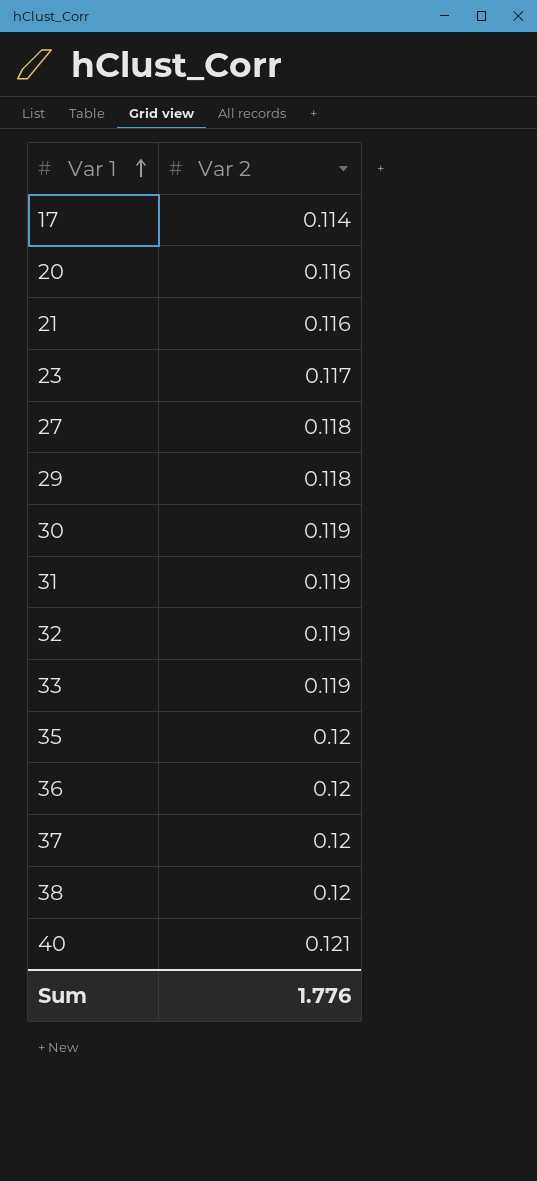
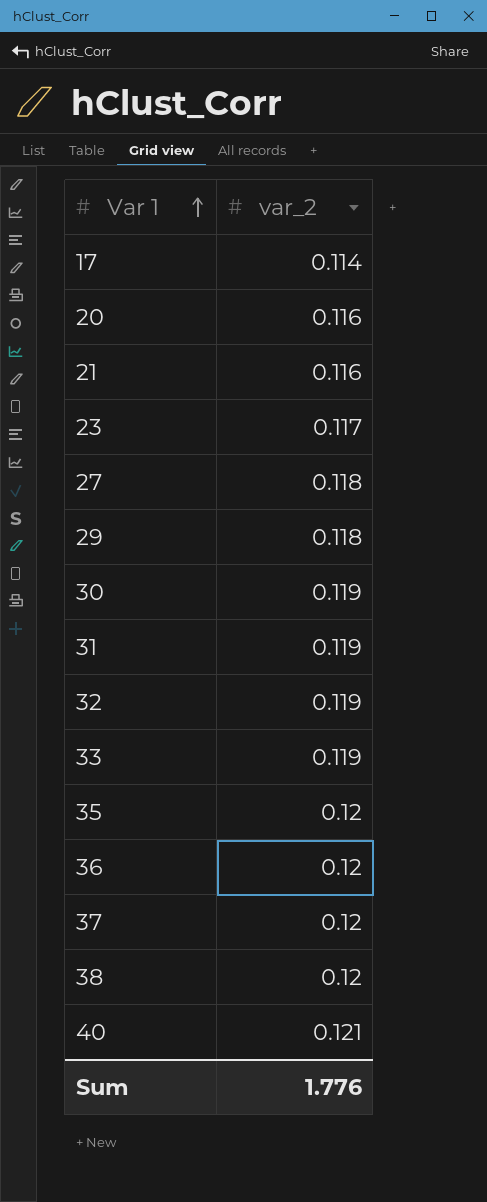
column name: Var 2 -> var_2

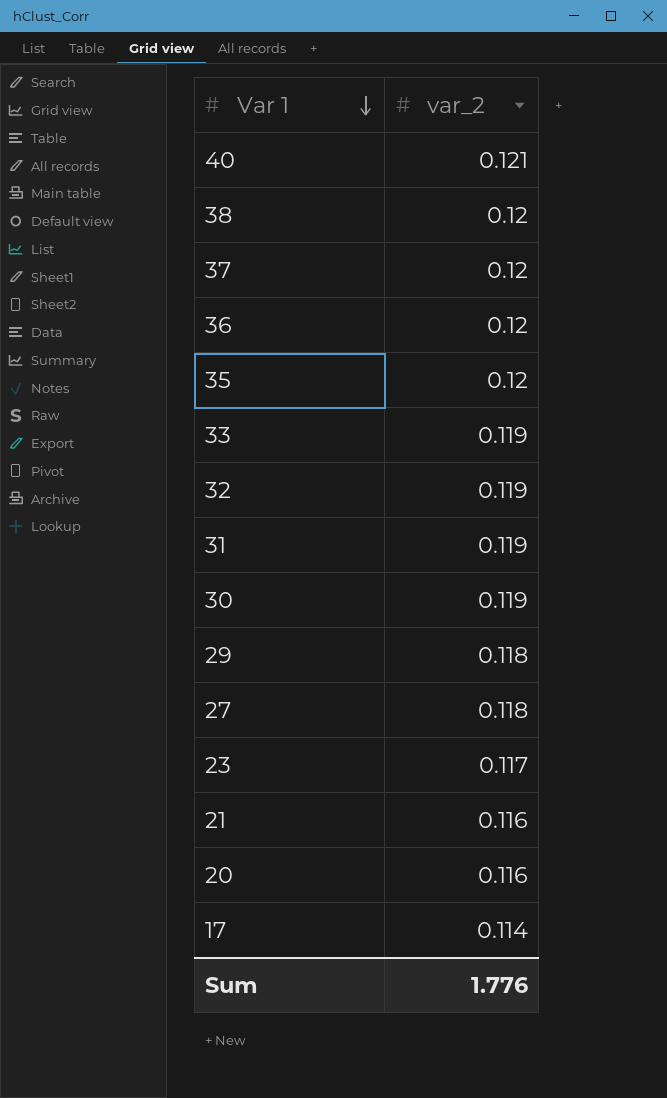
row order: Var 1 ascending -> Var 1 descending

